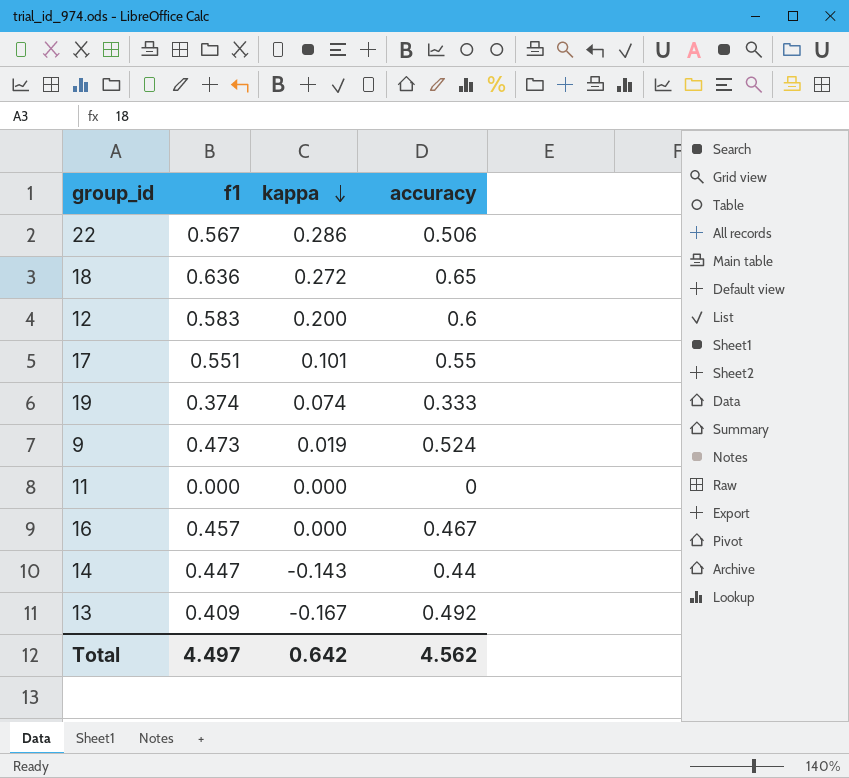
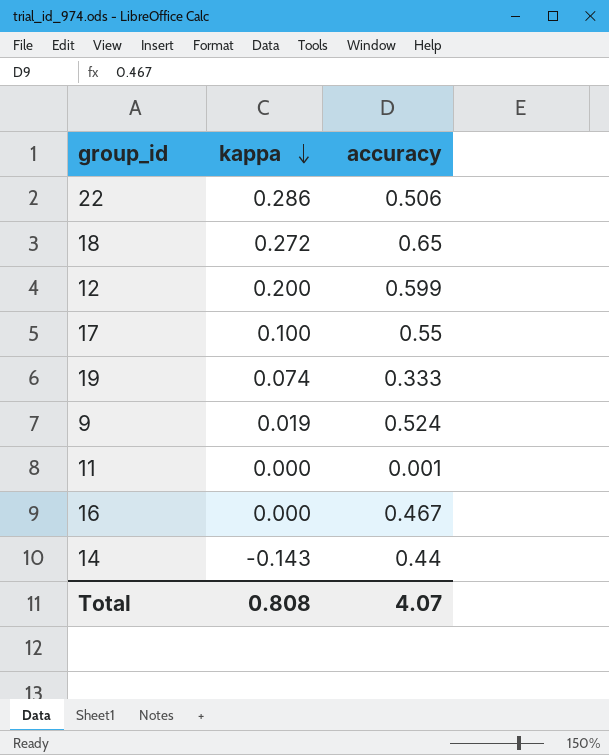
column f1 | position: 2 -> none
row 13: 0.409 | -0.167 | 0.492 -> none
12 | accuracy: 0.6 -> 0.599
17 | kappa: 0.101 -> 0.100
11 | accuracy: 0 -> 0.001
Total | kappa: 0.642 -> 0.808
Total | accuracy: 4.562 -> 4.07

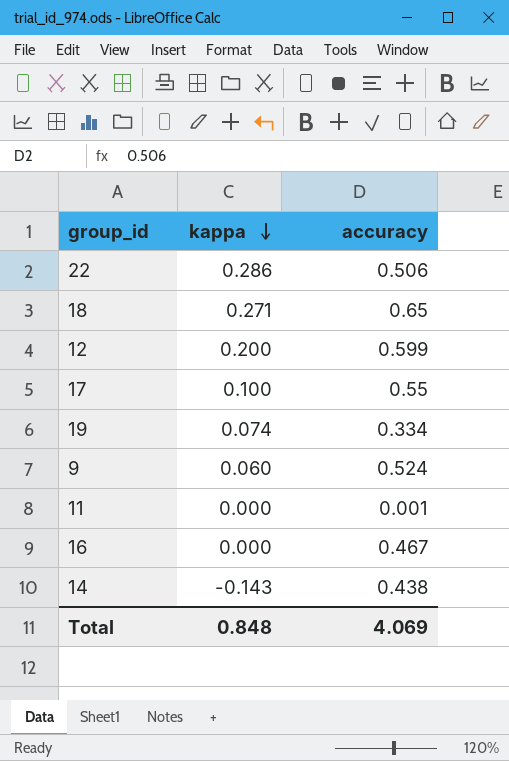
18 | kappa: 0.272 -> 0.271
19 | accuracy: 0.333 -> 0.334
9 | kappa: 0.019 -> 0.060
14 | accuracy: 0.44 -> 0.438
Total | kappa: 0.808 -> 0.848
Total | accuracy: 4.07 -> 4.069

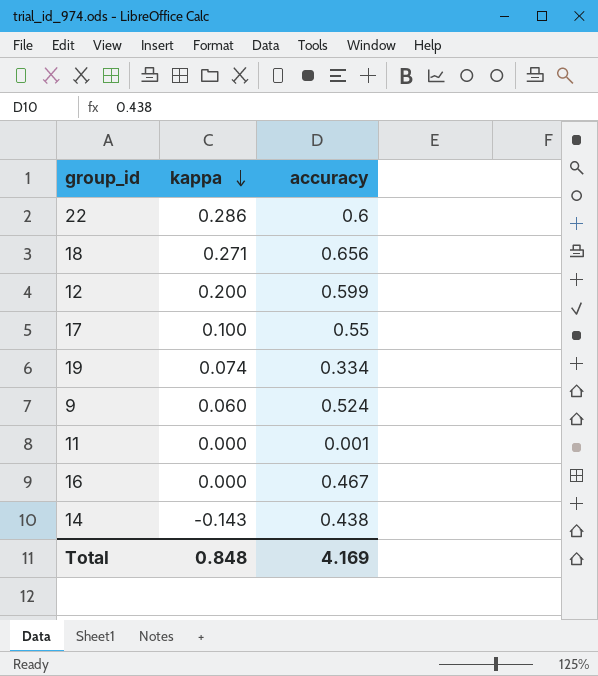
22 | accuracy: 0.506 -> 0.6
18 | accuracy: 0.65 -> 0.656
Total | accuracy: 4.069 -> 4.169

